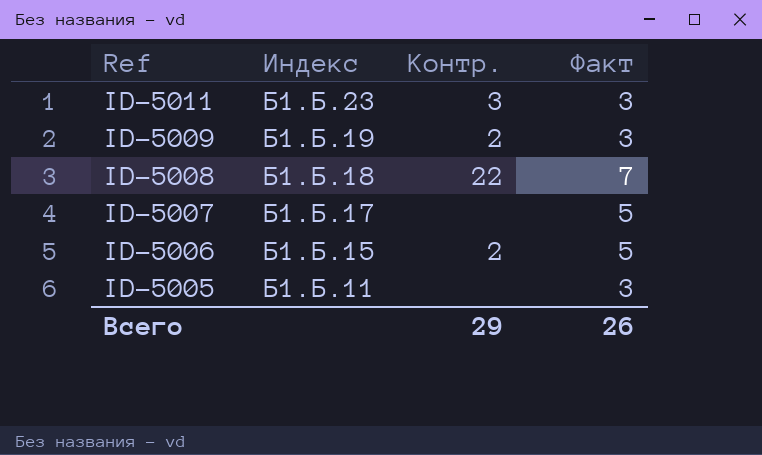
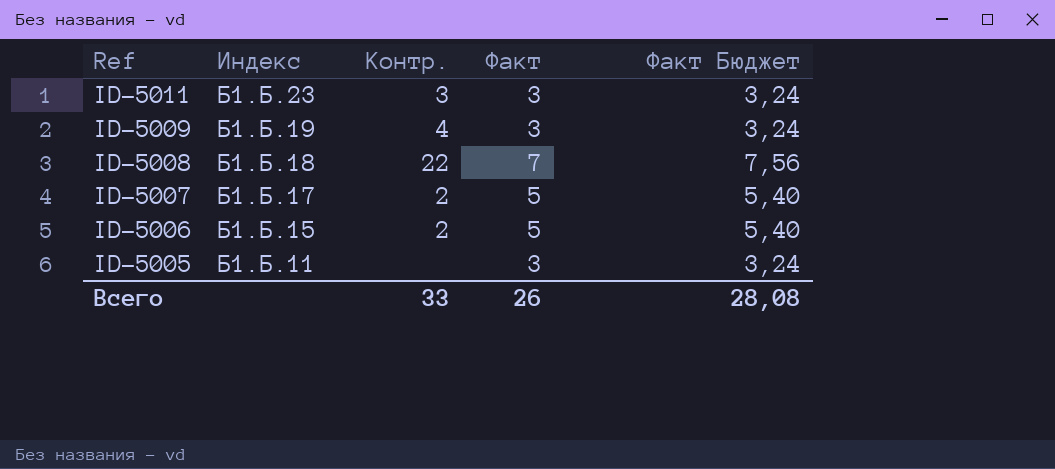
column Факт Бюджет | formula: none -> [Факт] * 1,08
ID-5009 | Контр.: 2 -> 4
ID-5007 | Контр.: none -> 2
Всего | Контр.: 29 -> 33

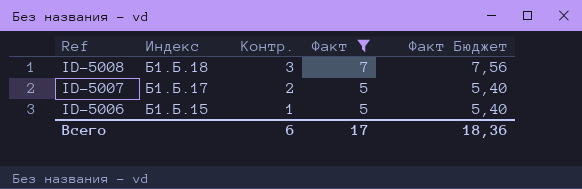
filter: none -> Факт != 3
ID-5008 | Контр.: 22 -> 3
ID-5006 | Контр.: 2 -> 1
Всего | Контр.: 33 -> 6
Всего | Факт: 26 -> 17
Всего | Факт Бюджет: 28,08 -> 18,36

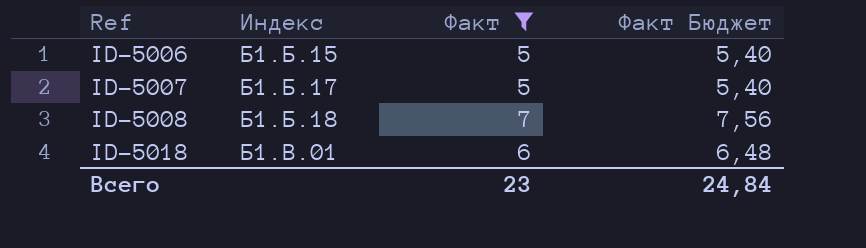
row order: Ref descending -> Ref ascending
column Контр. | position: 3 -> none
row ID-5018: none -> Б1.В.01 | 6 | 6,48
Всего | Факт: 17 -> 23
Всего | Факт Бюджет: 18,36 -> 24,84

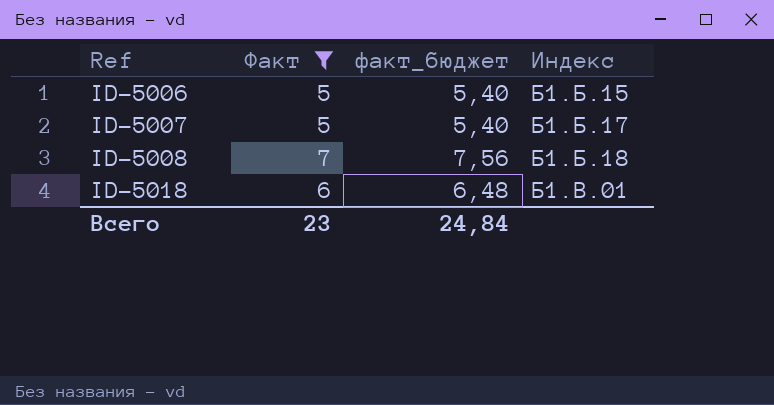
column name: Факт Бюджет -> факт_бюджет
column Индекс | position: 2 -> 4

